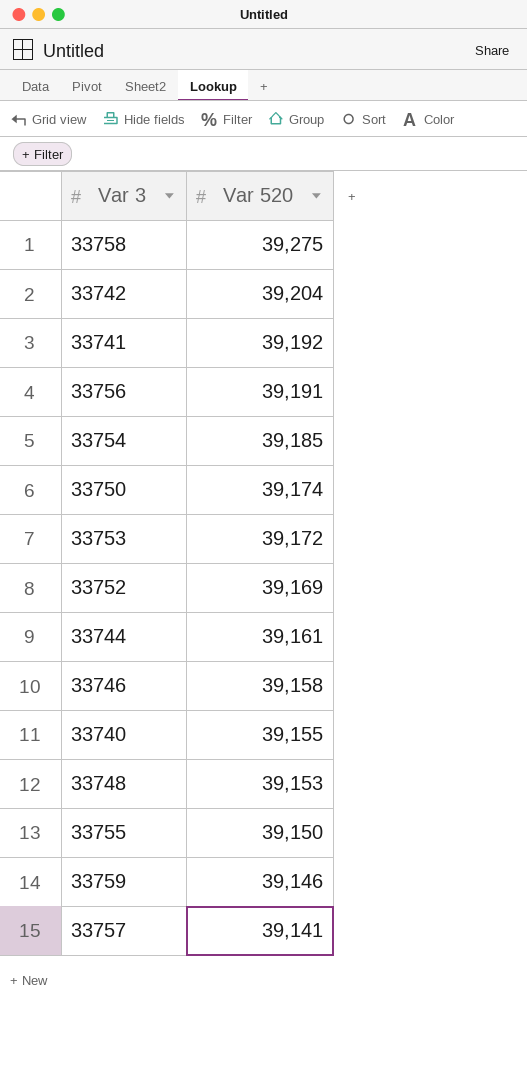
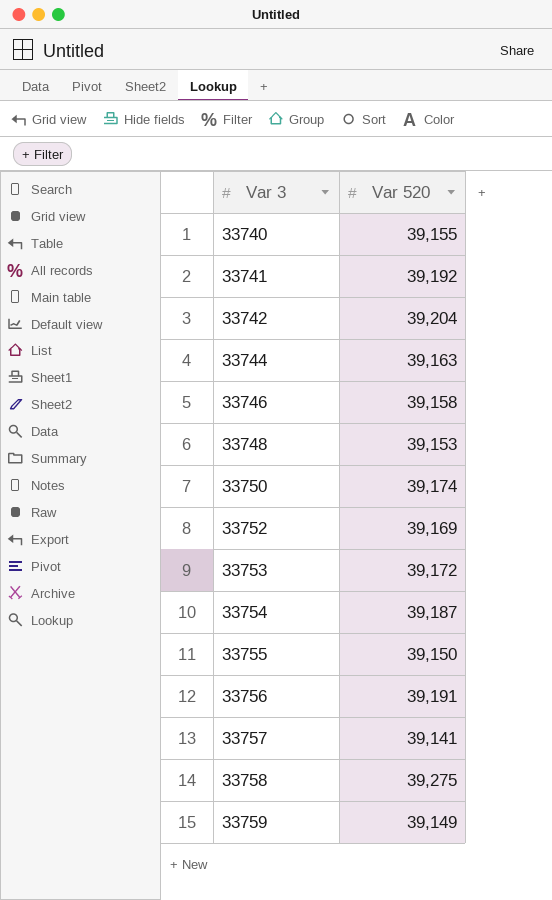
row order: Var 520 descending -> Var 3 ascending
33744 | Var 520: 39,161 -> 39,163
33754 | Var 520: 39,185 -> 39,187
33759 | Var 520: 39,146 -> 39,149

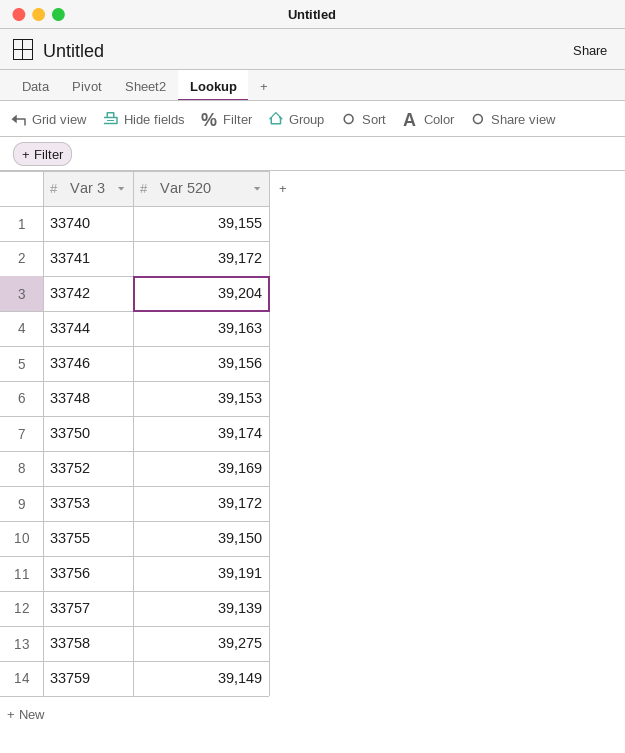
row 33754: 39,187 -> none
33741 | Var 520: 39,192 -> 39,172
33746 | Var 520: 39,158 -> 39,156
33757 | Var 520: 39,141 -> 39,139

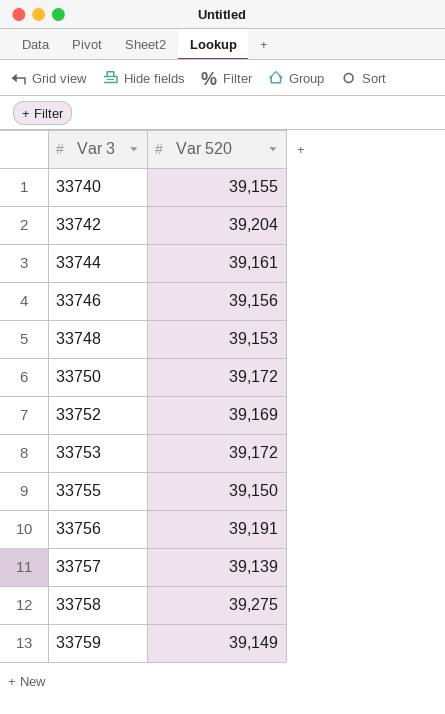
row 33741: 39,172 -> none
33744 | Var 520: 39,163 -> 39,161
33750 | Var 520: 39,174 -> 39,172

